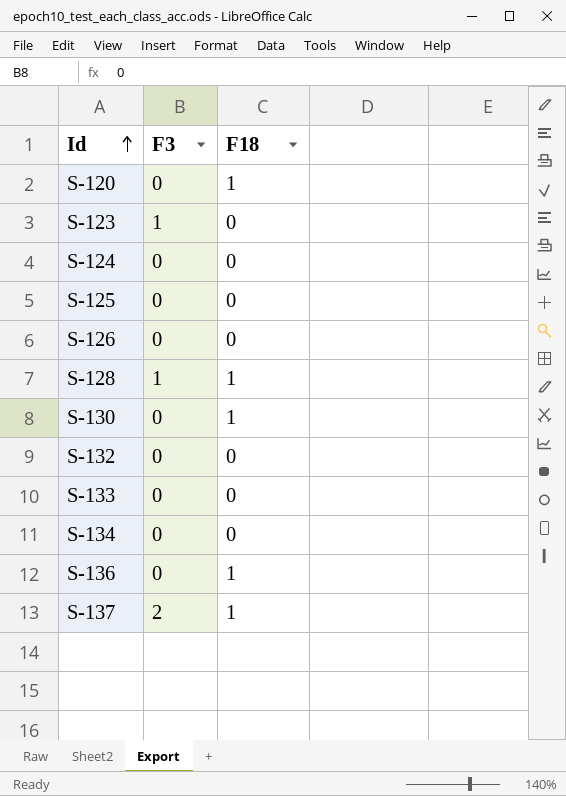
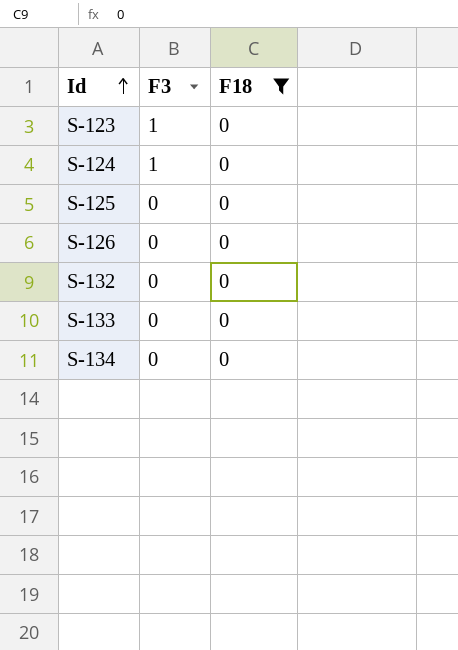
filter: none -> F18 = 0
S-124 | F3: 0 -> 1

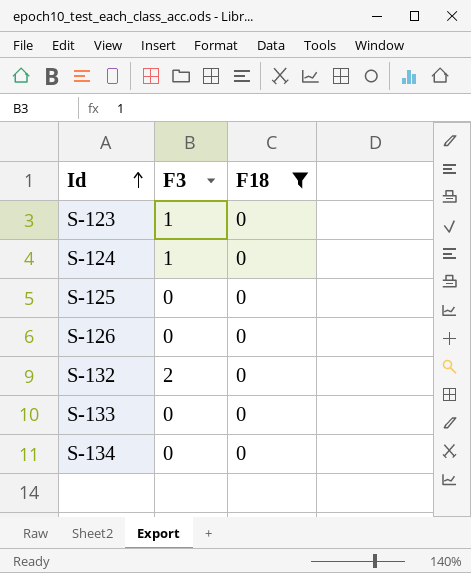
S-132 | F3: 0 -> 2

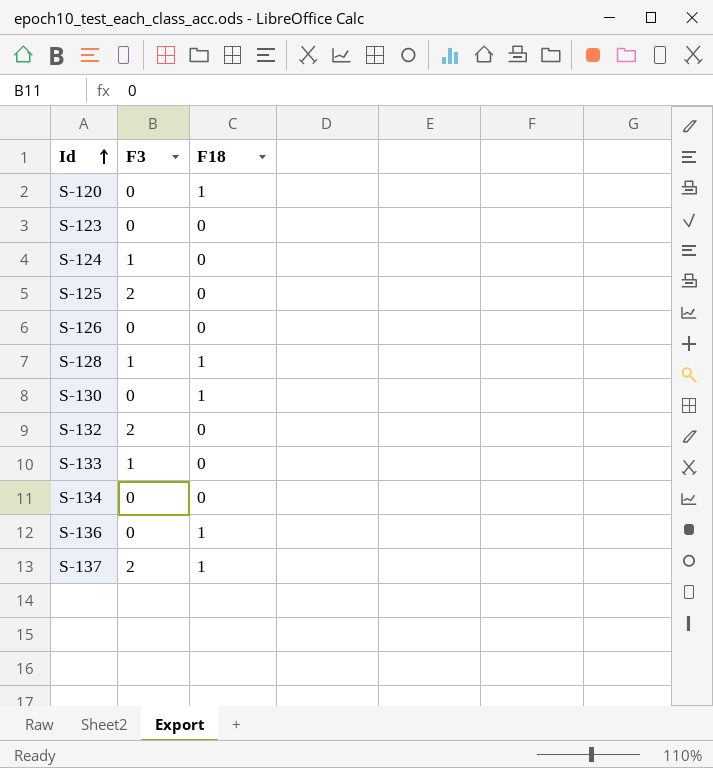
filter: F18 = 0 -> none
S-123 | F3: 1 -> 0
S-125 | F3: 0 -> 2
S-133 | F3: 0 -> 1

